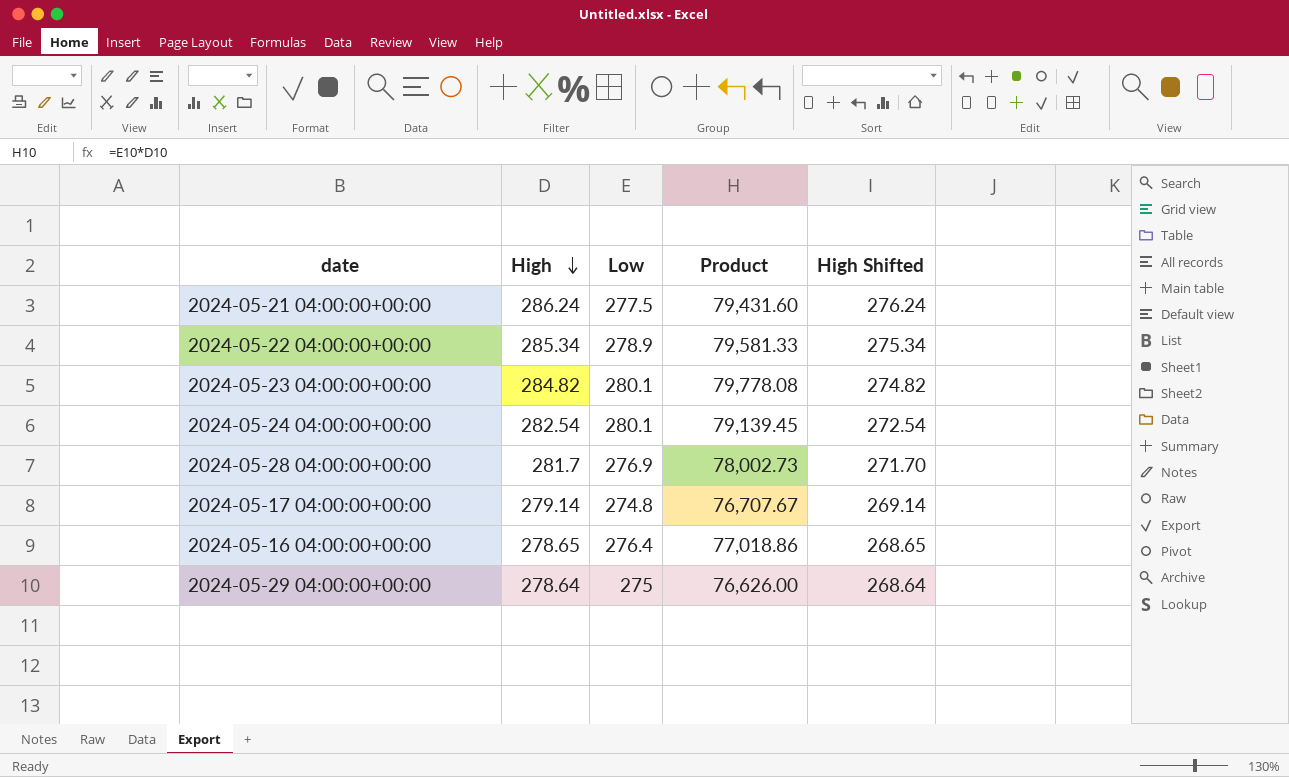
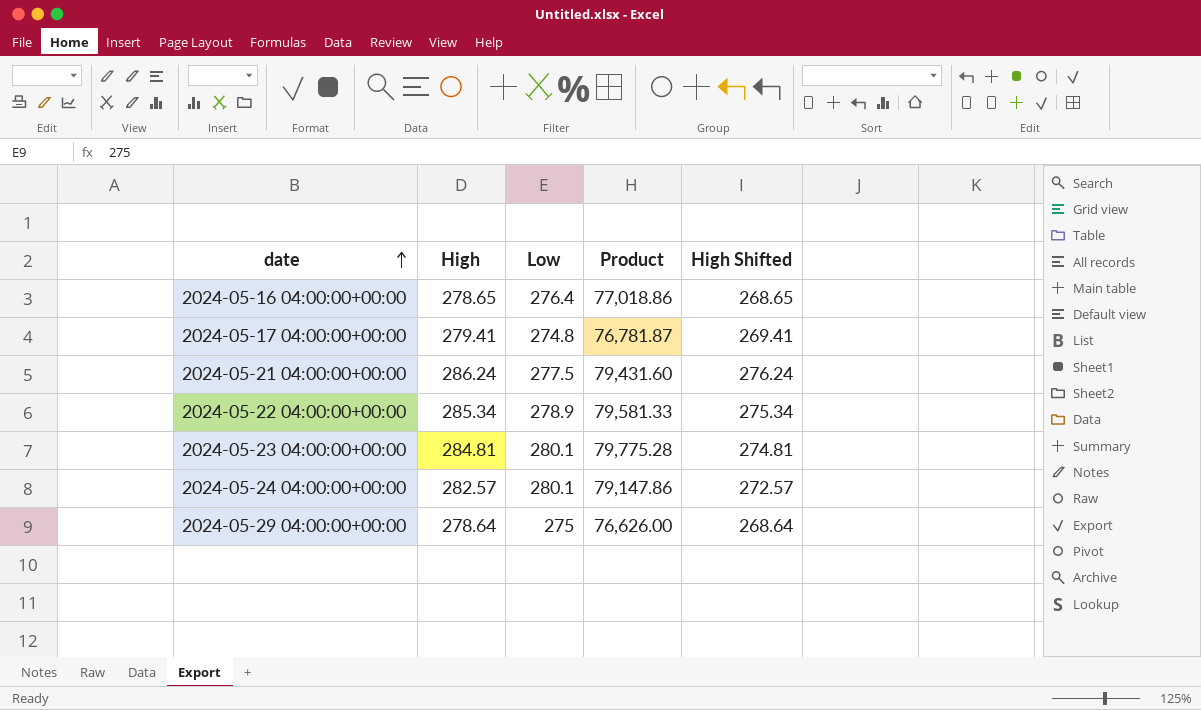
row order: High descending -> date ascending
row 2024-05-28 04:00:00+00:00: 281.7 | 276.9 | 78,002.73 | 271.70 -> none
2024-05-17 04:00:00+00:00 | High: 279.14 -> 279.41
2024-05-17 04:00:00+00:00 | Product: 76,707.67 -> 76,781.87
2024-05-17 04:00:00+00:00 | High Shifted: 269.14 -> 269.41
2024-05-23 04:00:00+00:00 | High: 284.82 -> 284.81
2024-05-23 04:00:00+00:00 | Product: 79,778.08 -> 79,775.28
2024-05-23 04:00:00+00:00 | High Shifted: 274.82 -> 274.81
2024-05-24 04:00:00+00:00 | High: 282.54 -> 282.57
2024-05-24 04:00:00+00:00 | Product: 79,139.45 -> 79,147.86
2024-05-24 04:00:00+00:00 | High Shifted: 272.54 -> 272.57

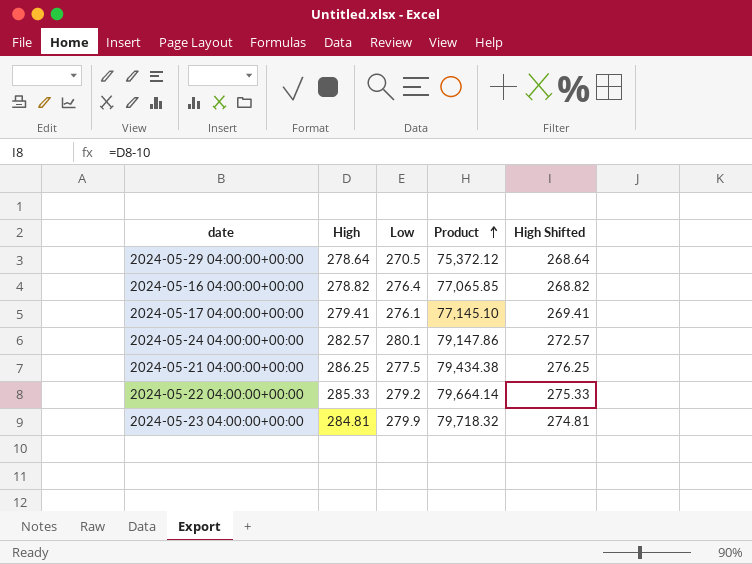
row order: date ascending -> Product ascending
2024-05-29 04:00:00+00:00 | Low: 275 -> 270.5
2024-05-29 04:00:00+00:00 | Product: 76,626.00 -> 75,372.12
2024-05-16 04:00:00+00:00 | High: 278.65 -> 278.82
2024-05-16 04:00:00+00:00 | Product: 77,018.86 -> 77,065.85
2024-05-16 04:00:00+00:00 | High Shifted: 268.65 -> 268.82
2024-05-17 04:00:00+00:00 | Low: 274.8 -> 276.1
2024-05-17 04:00:00+00:00 | Product: 76,781.87 -> 77,145.10
2024-05-21 04:00:00+00:00 | High: 286.24 -> 286.25
2024-05-21 04:00:00+00:00 | Product: 79,431.60 -> 79,434.38
2024-05-21 04:00:00+00:00 | High Shifted: 276.24 -> 276.25
2024-05-22 04:00:00+00:00 | High: 285.34 -> 285.33
2024-05-22 04:00:00+00:00 | Low: 278.9 -> 279.2
2024-05-22 04:00:00+00:00 | Product: 79,581.33 -> 79,664.14
2024-05-22 04:00:00+00:00 | High Shifted: 275.34 -> 275.33
2024-05-23 04:00:00+00:00 | Low: 280.1 -> 279.9
2024-05-23 04:00:00+00:00 | Product: 79,775.28 -> 79,718.32

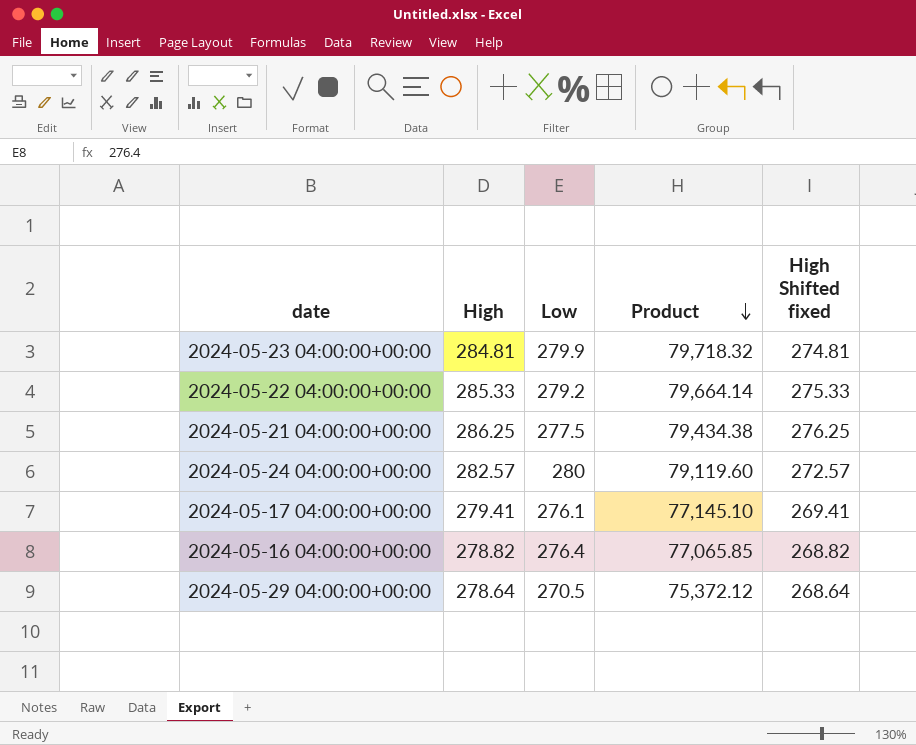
row order: Product ascending -> Product descending
column name: High Shifted -> High Shifted fixed
2024-05-24 04:00:00+00:00 | Low: 280.1 -> 280
2024-05-24 04:00:00+00:00 | Product: 79,147.86 -> 79,119.60

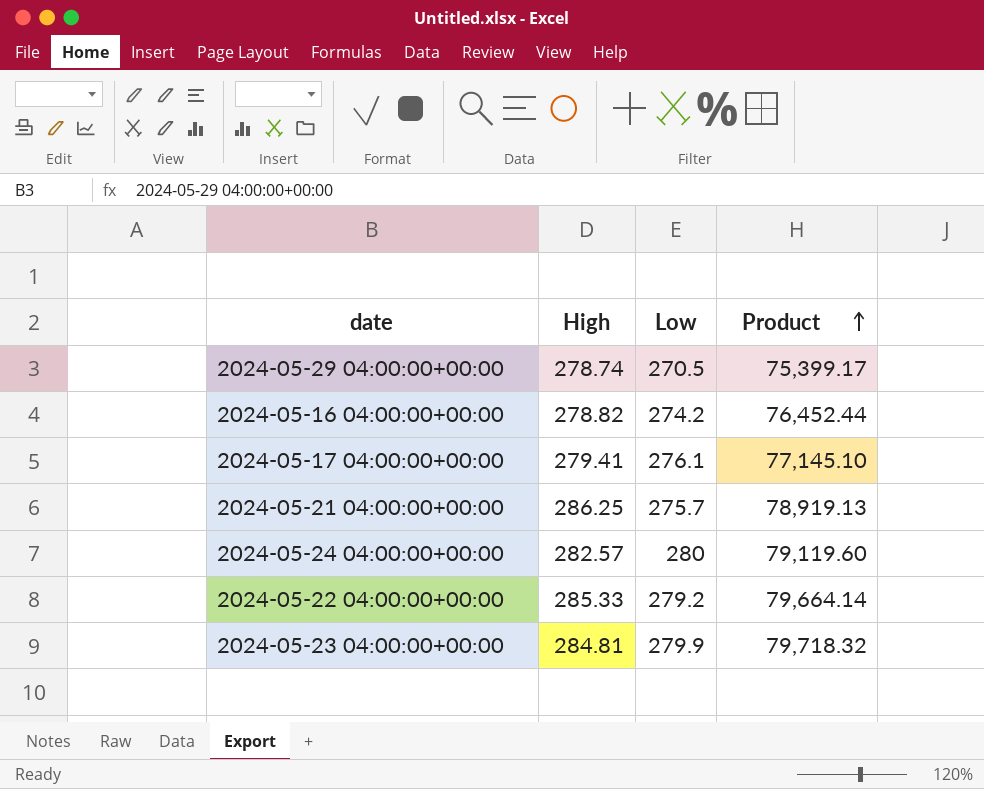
row order: Product descending -> Product ascending
column High Shifted fixed | formula: [High] - 10 -> none
2024-05-29 04:00:00+00:00 | High: 278.64 -> 278.74
2024-05-29 04:00:00+00:00 | Product: 75,372.12 -> 75,399.17
2024-05-16 04:00:00+00:00 | Low: 276.4 -> 274.2
2024-05-16 04:00:00+00:00 | Product: 77,065.85 -> 76,452.44
2024-05-21 04:00:00+00:00 | Low: 277.5 -> 275.7
2024-05-21 04:00:00+00:00 | Product: 79,434.38 -> 78,919.13

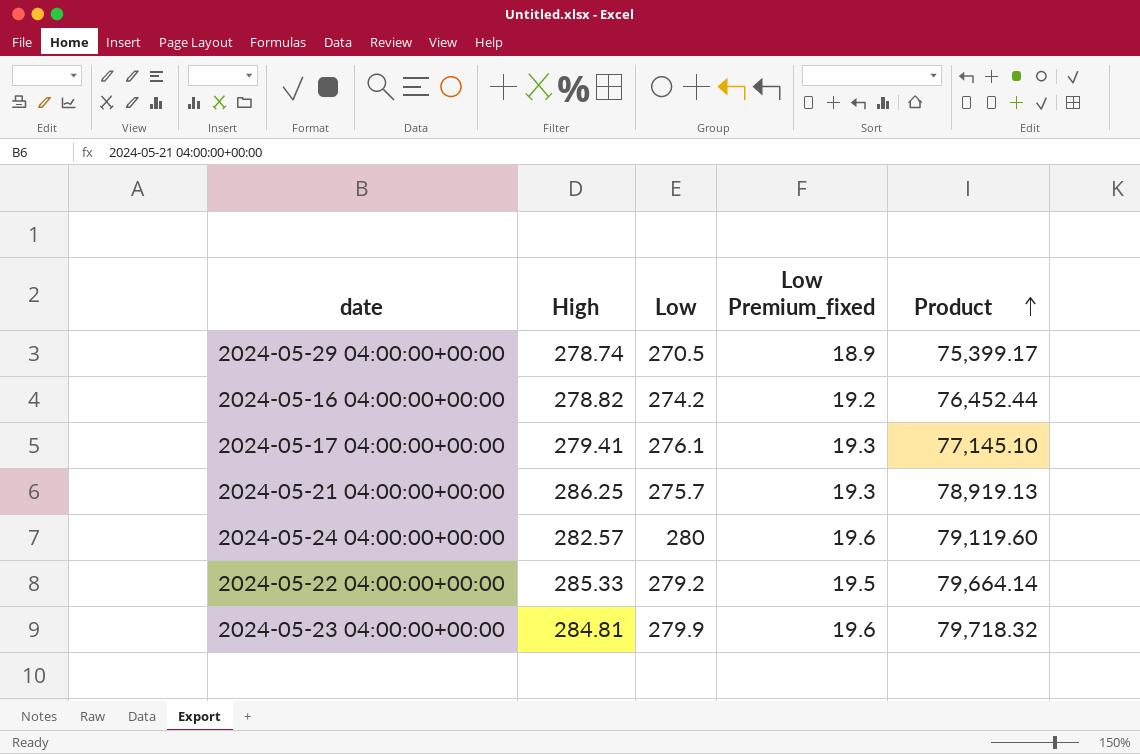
column Low Premium_fixed | formula: none -> [Low] * 0.07

